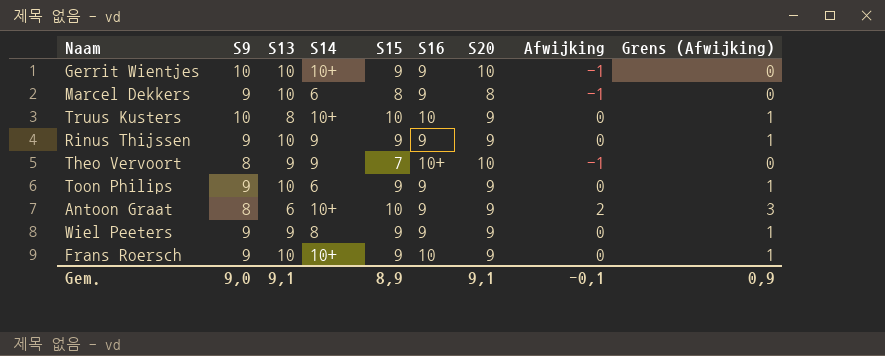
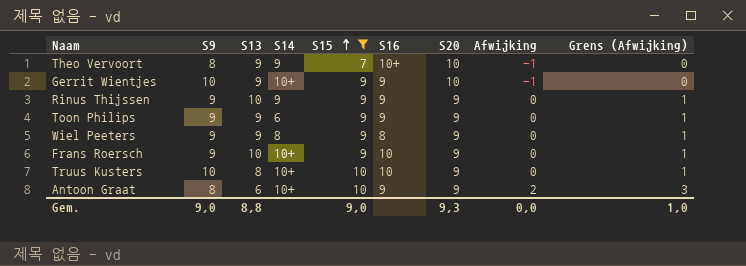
filter: none -> S15 != 8
row order: none -> S15 ascending
Gerrit Wientjes | S13: 10 -> 9
Toon Philips | S13: 10 -> 9
Wiel Peeters | S16: 9 -> 8
Gem. | S13: 9,1 -> 8,8
Gem. | S15: 8,9 -> 9,0
Gem. | S20: 9,1 -> 9,3
Gem. | Afwijking: -0,1 -> 0,0
Gem. | Grens (Afwijking): 0,9 -> 1,0

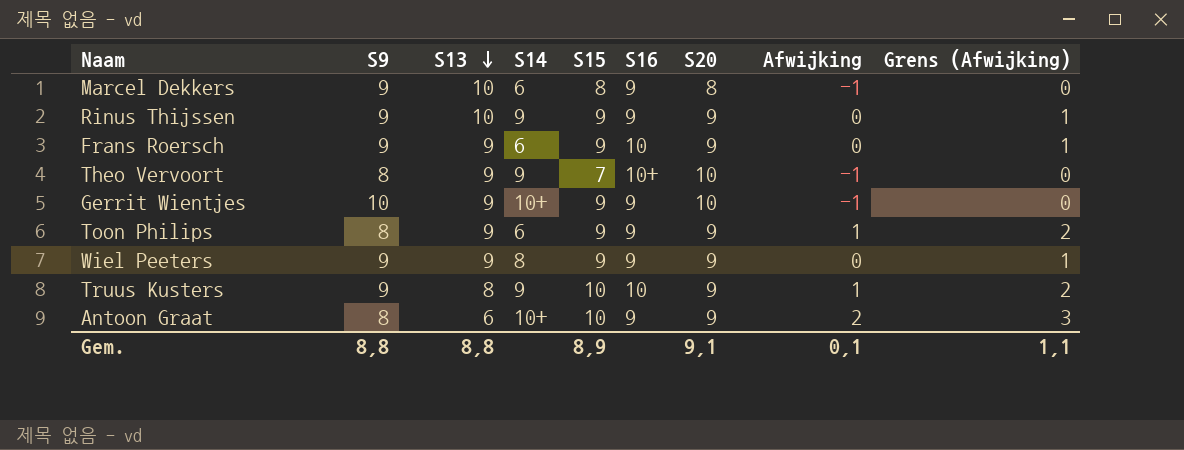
filter: S15 != 8 -> none
row order: S15 ascending -> S13 descending
Frans Roersch | S13: 10 -> 9
Frans Roersch | S14: 10+ -> 6
Toon Philips | S9: 9 -> 8
Toon Philips | Afwijking: 0 -> 1
Toon Philips | Grens (Afwijking): 1 -> 2
Wiel Peeters | S16: 8 -> 9
Truus Kusters | S9: 10 -> 9
Truus Kusters | S14: 10+ -> 9
Truus Kusters | Afwijking: 0 -> 1
Truus Kusters | Grens (Afwijking): 1 -> 2
Gem. | S9: 9,0 -> 8,8
Gem. | S15: 9,0 -> 8,9
Gem. | S20: 9,3 -> 9,1
Gem. | Afwijking: 0,0 -> 0,1
Gem. | Grens (Afwijking): 1,0 -> 1,1

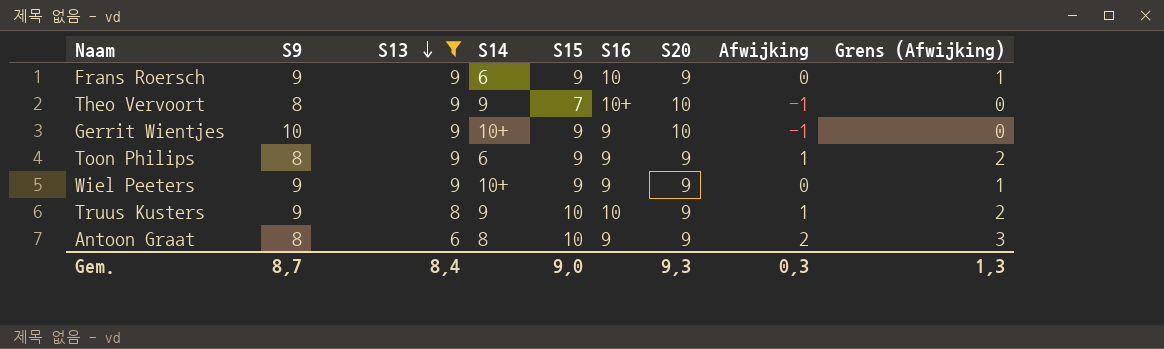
filter: none -> S13 != 10
Wiel Peeters | S14: 8 -> 10+
Antoon Graat | S14: 10+ -> 8
Gem. | S9: 8,8 -> 8,7
Gem. | S13: 8,8 -> 8,4
Gem. | S15: 8,9 -> 9,0
Gem. | S20: 9,1 -> 9,3
Gem. | Afwijking: 0,1 -> 0,3
Gem. | Grens (Afwijking): 1,1 -> 1,3

